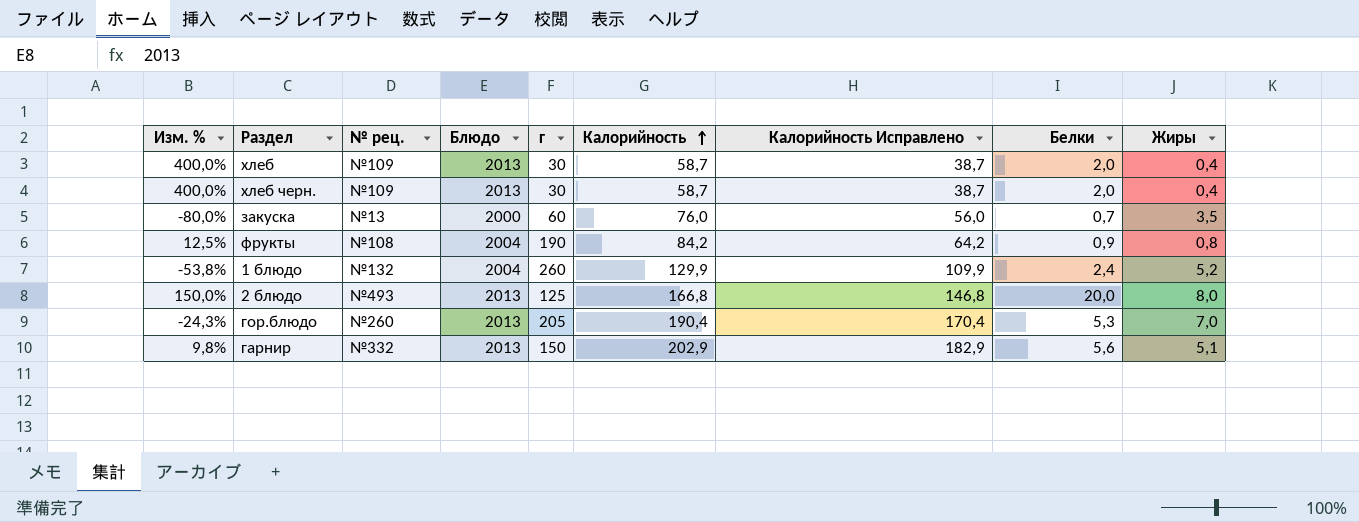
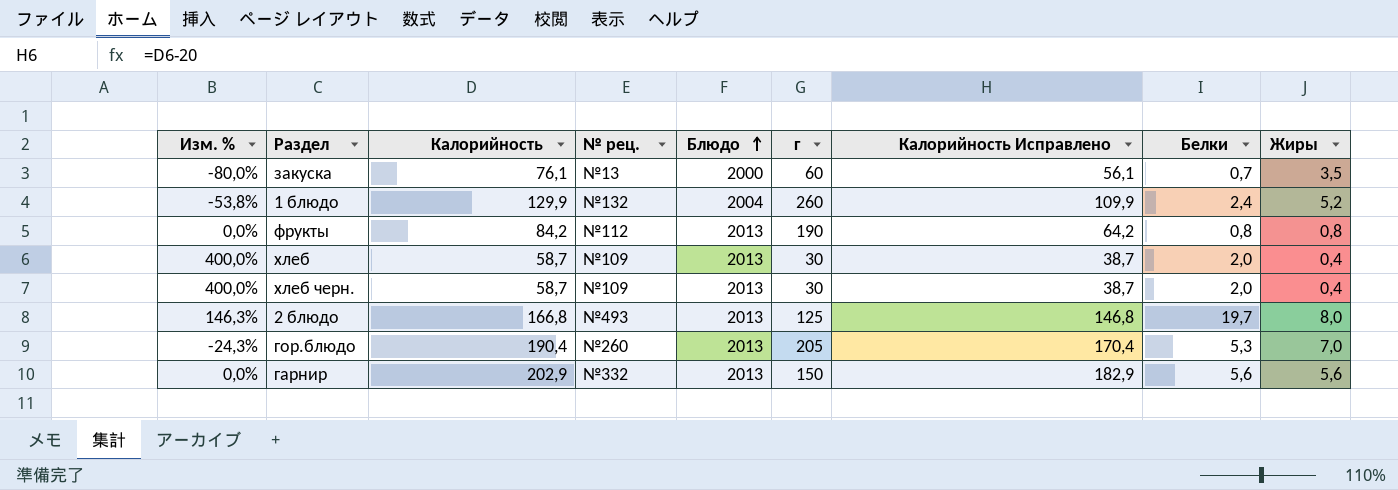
row order: Калорийность ascending -> Блюдо ascending
column Калорийность | position: 6 -> 3
закуска | Калорийность: 76,0 -> 76,1
закуска | Калорийность Исправлено: 56,0 -> 56,1
фрукты | Изм. %: 12,5% -> 0,0%
фрукты | № рец.: №108 -> №112
фрукты | Блюдо: 2004 -> 2013
фрукты | Белки: 0,9 -> 0,8
2 блюдо | Изм. %: 150,0% -> 146,3%
2 блюдо | Белки: 20,0 -> 19,7
гарнир | Изм. %: 9,8% -> 0,0%
гарнир | Жиры: 5,1 -> 5,6

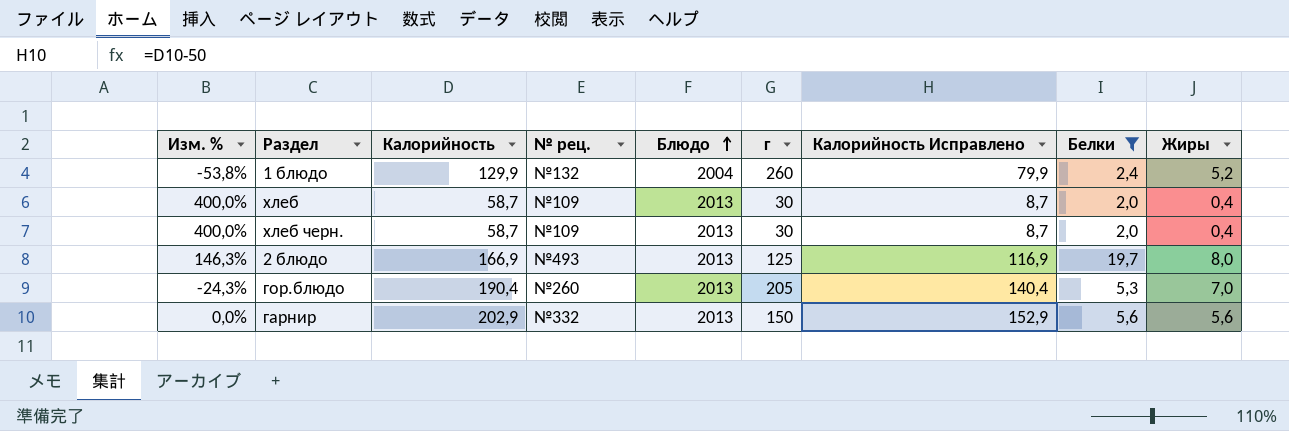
filter: none -> Белки >= 2,0
column Калорийность Исправлено | formula: [Калорийность] - 20 -> [Калорийность] - 50
2 блюдо | Калорийность: 166,8 -> 166,9

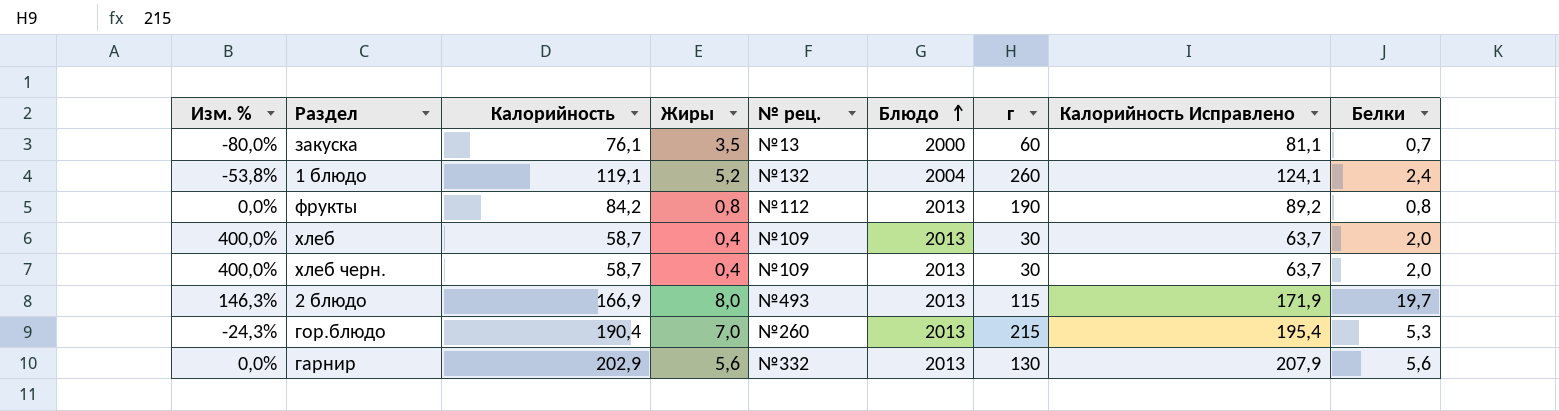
filter: Белки >= 2,0 -> none
column Жиры | position: 9 -> 4
column Калорийность Исправлено | formula: [Калорийность] - 50 -> [Калорийность] + 5
1 блюдо | Калорийность: 129,9 -> 119,1
2 блюдо | г: 125 -> 115
гор.блюдо | г: 205 -> 215
гарнир | г: 150 -> 130

